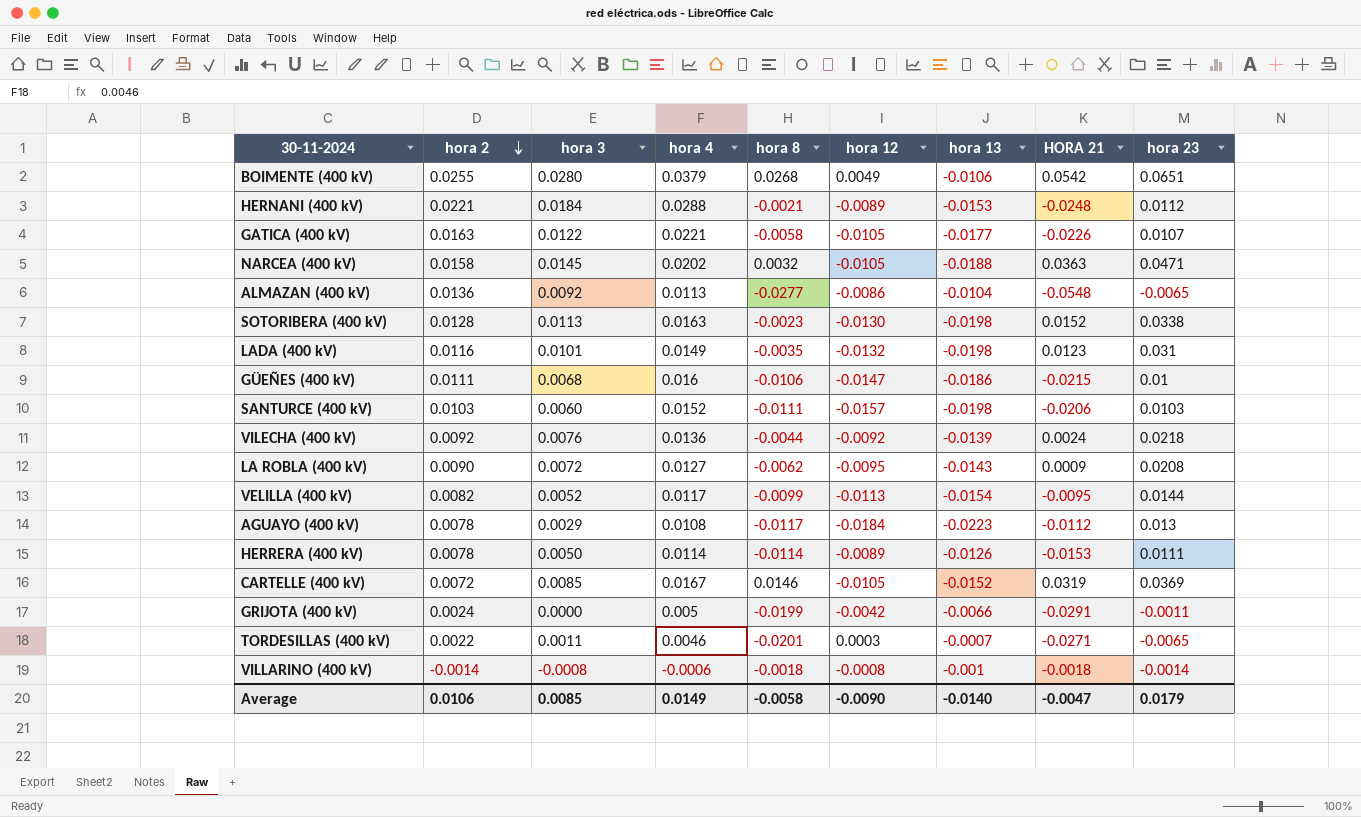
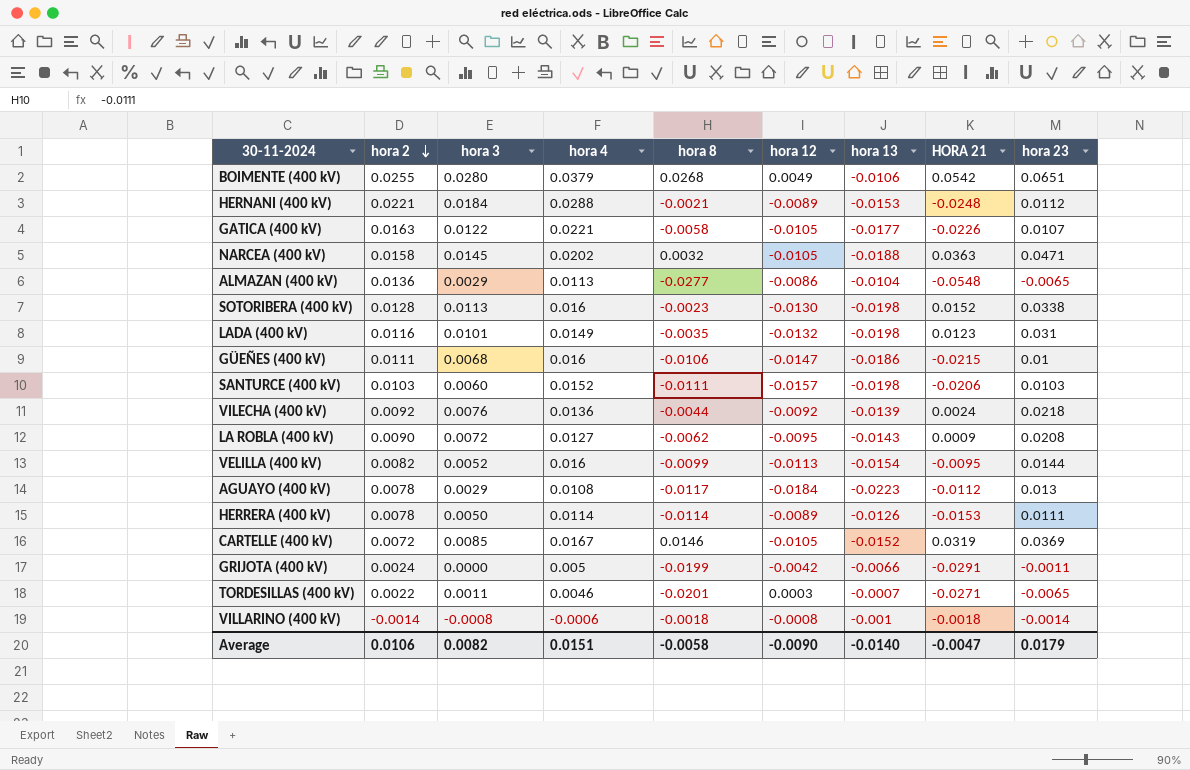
ALMAZAN (400 kV) | hora 3: 0.0092 -> 0.0029
SOTORIBERA (400 kV) | hora 4: 0.0163 -> 0.016
VELILLA (400 kV) | hora 4: 0.0117 -> 0.016
Average | hora 3: 0.0085 -> 0.0082
Average | hora 4: 0.0149 -> 0.0151

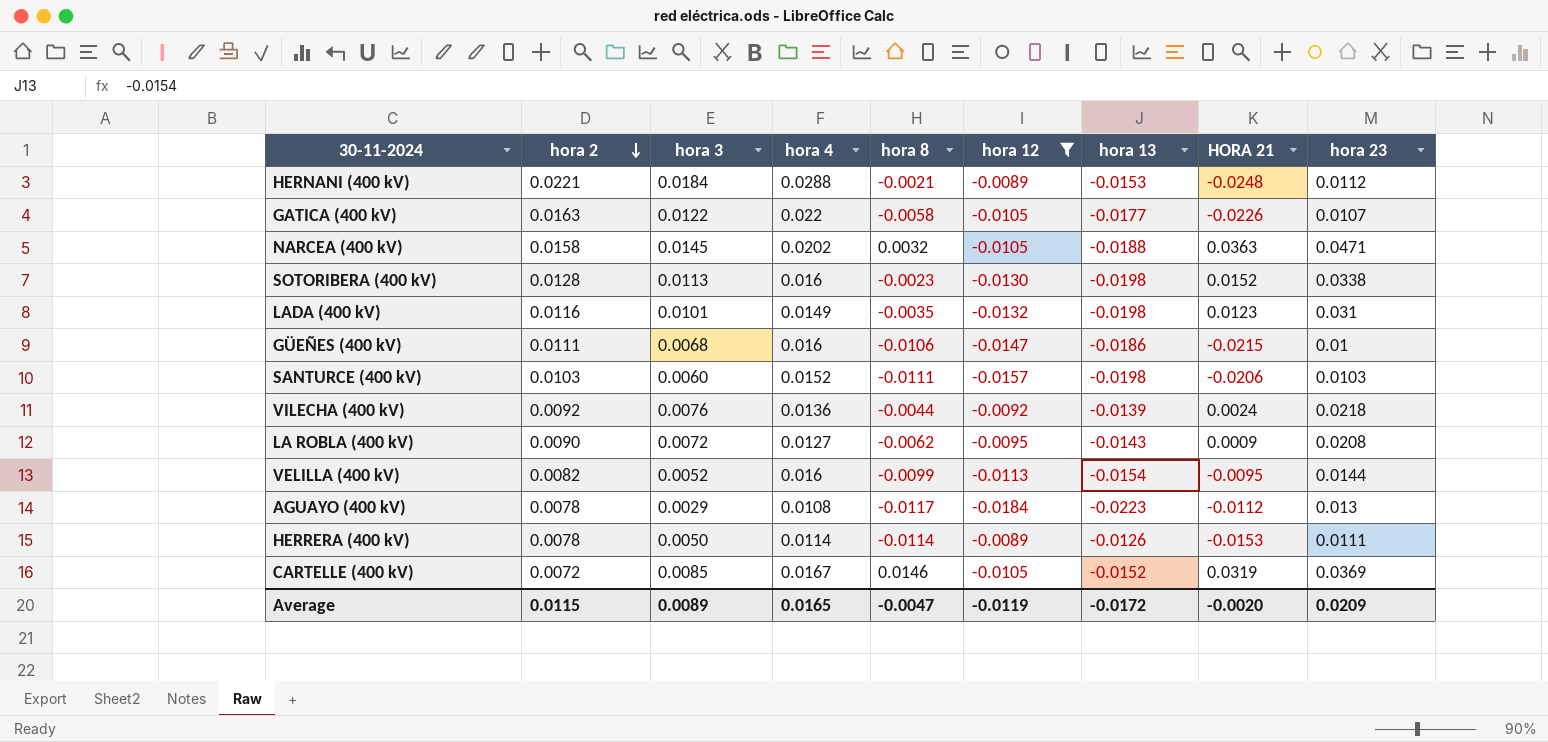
filter: none -> hora 12 <= -0.0089
GATICA (400 kV) | hora 4: 0.0221 -> 0.022
Average | hora 2: 0.0106 -> 0.0115
Average | hora 3: 0.0082 -> 0.0089
Average | hora 4: 0.0151 -> 0.0165
Average | hora 8: -0.0058 -> -0.0047
Average | hora 12: -0.0090 -> -0.0119
Average | hora 13: -0.0140 -> -0.0172
Average | HORA 21: -0.0047 -> -0.0020
Average | hora 23: 0.0179 -> 0.0209

